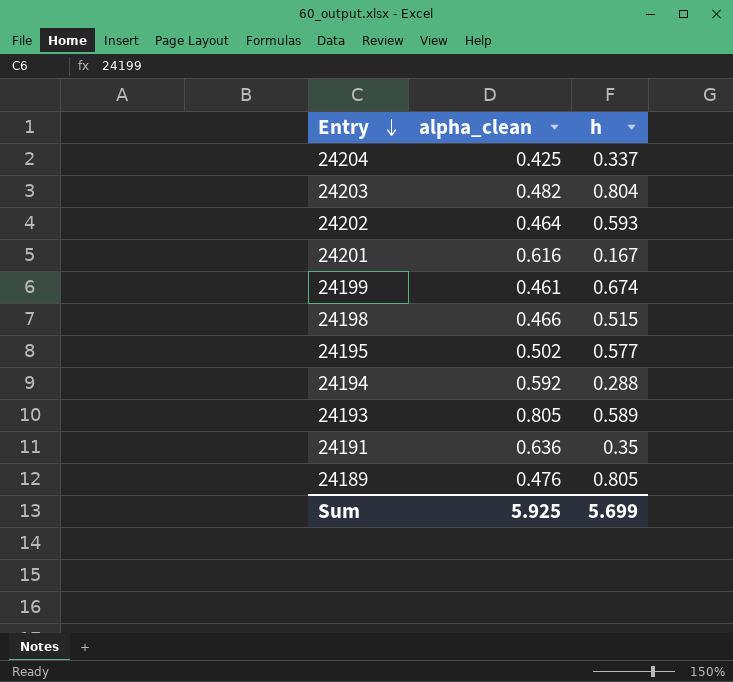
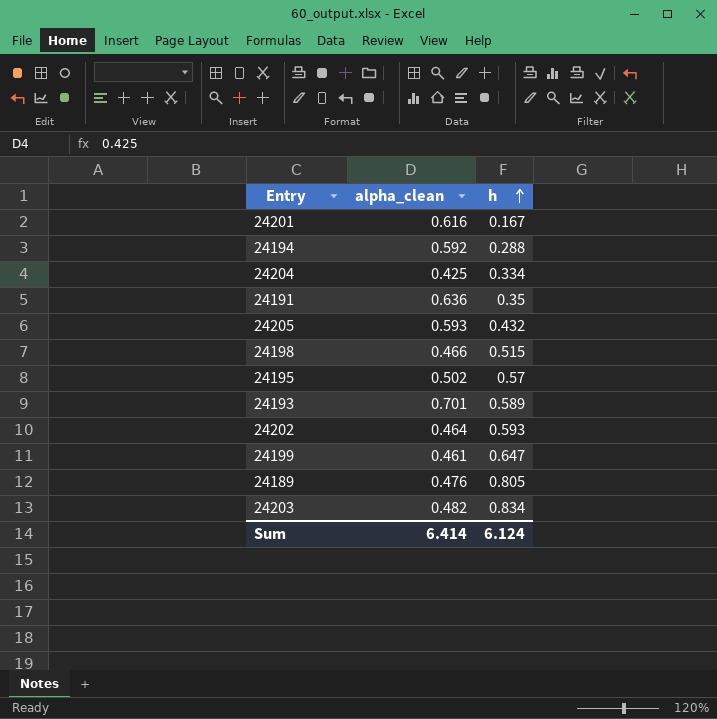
row order: Entry descending -> h ascending
24204 | h: 0.337 -> 0.334
row 24205: none -> 0.593 | 0.432
24195 | h: 0.577 -> 0.57
24193 | alpha_clean: 0.805 -> 0.701
24199 | h: 0.674 -> 0.647
24203 | h: 0.804 -> 0.834
Sum | alpha_clean: 5.925 -> 6.414
Sum | h: 5.699 -> 6.124

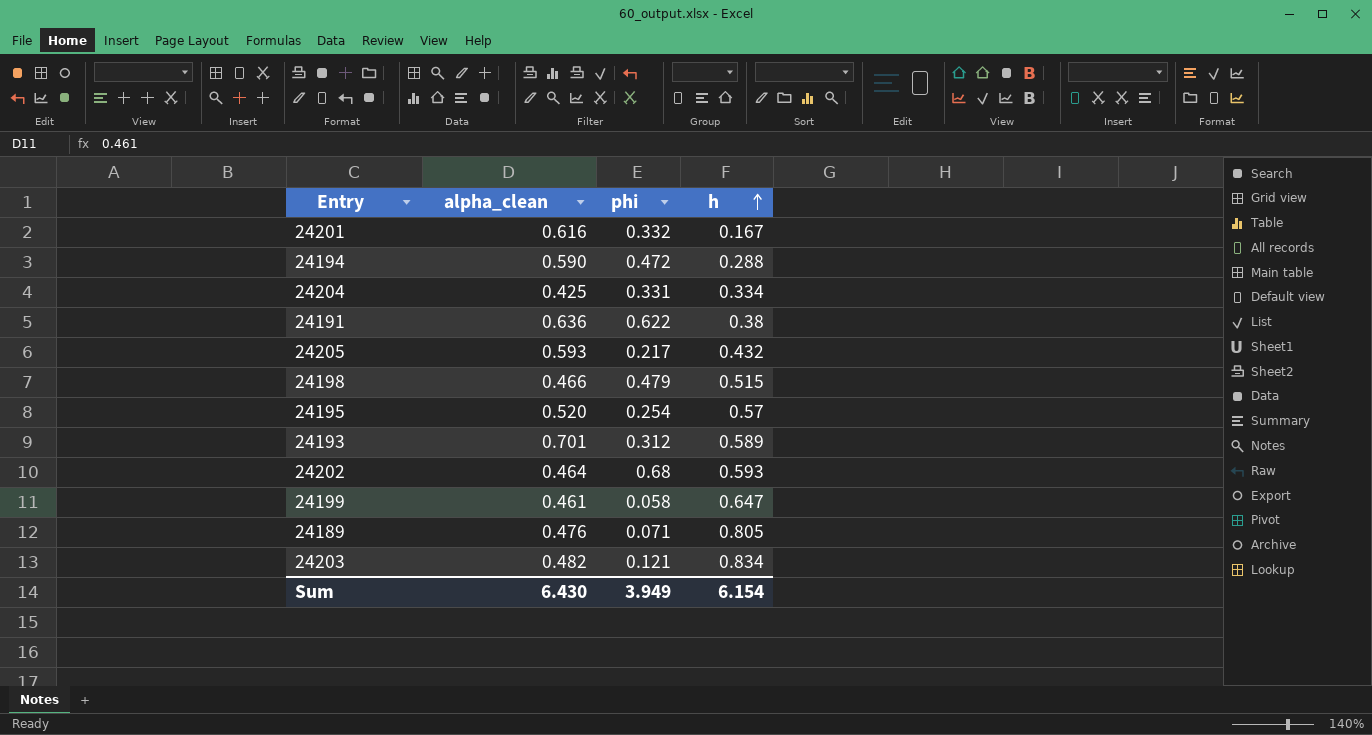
column phi | position: none -> 3
24194 | alpha_clean: 0.592 -> 0.590
24191 | h: 0.35 -> 0.38
24195 | alpha_clean: 0.502 -> 0.520
Sum | alpha_clean: 6.414 -> 6.430
Sum | h: 6.124 -> 6.154

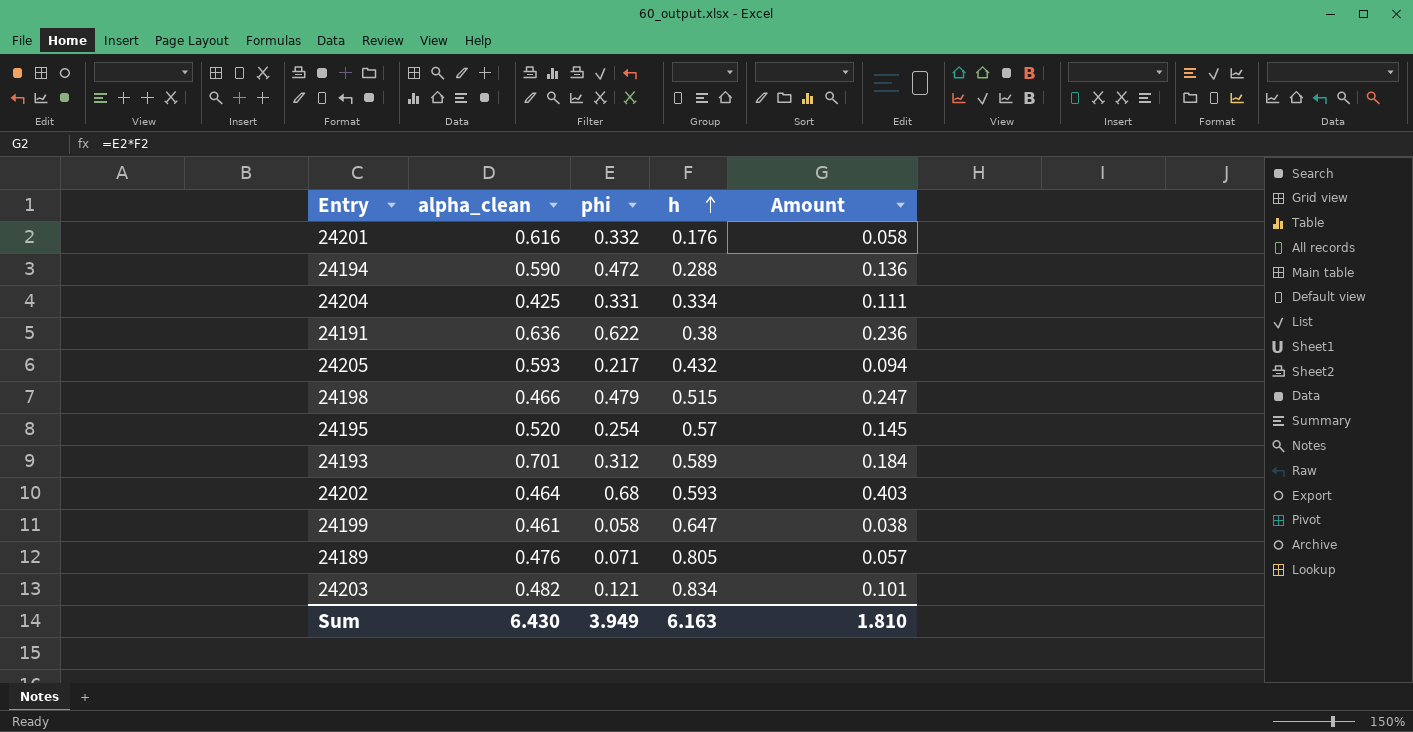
column Amount | formula: none -> [phi] * [h]
24201 | h: 0.167 -> 0.176
Sum | h: 6.154 -> 6.163

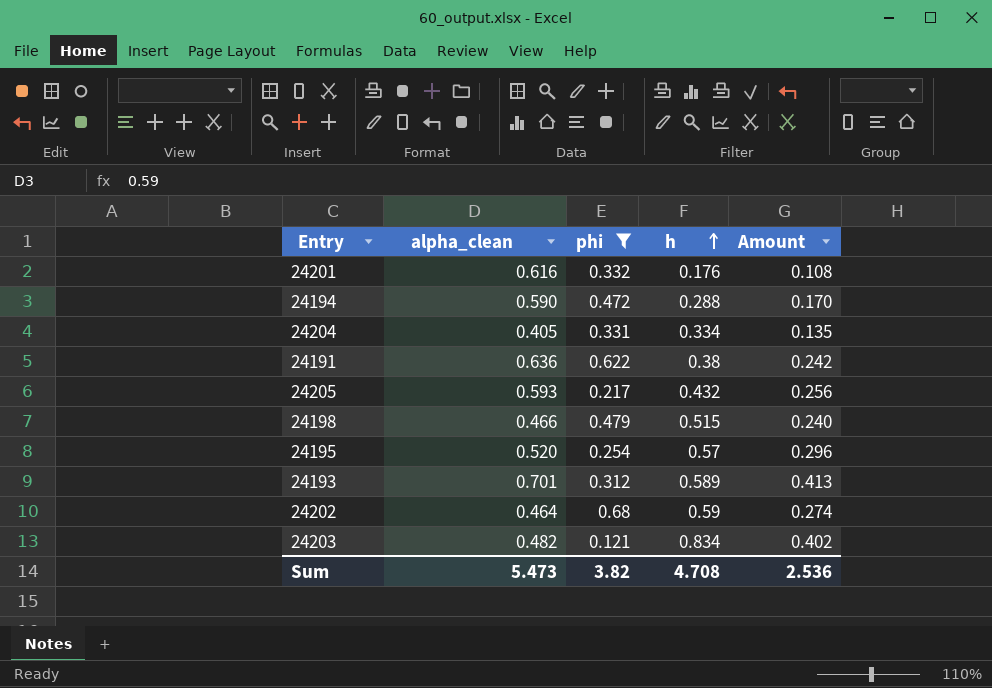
filter: none -> phi >= 0.121
column Amount | formula: [phi] * [h] -> [alpha_clean] * [h]
24204 | alpha_clean: 0.425 -> 0.405
24202 | h: 0.593 -> 0.59
Sum | alpha_clean: 6.430 -> 5.473
Sum | phi: 3.949 -> 3.82
Sum | h: 6.163 -> 4.708
Sum | Amount: 1.810 -> 2.536

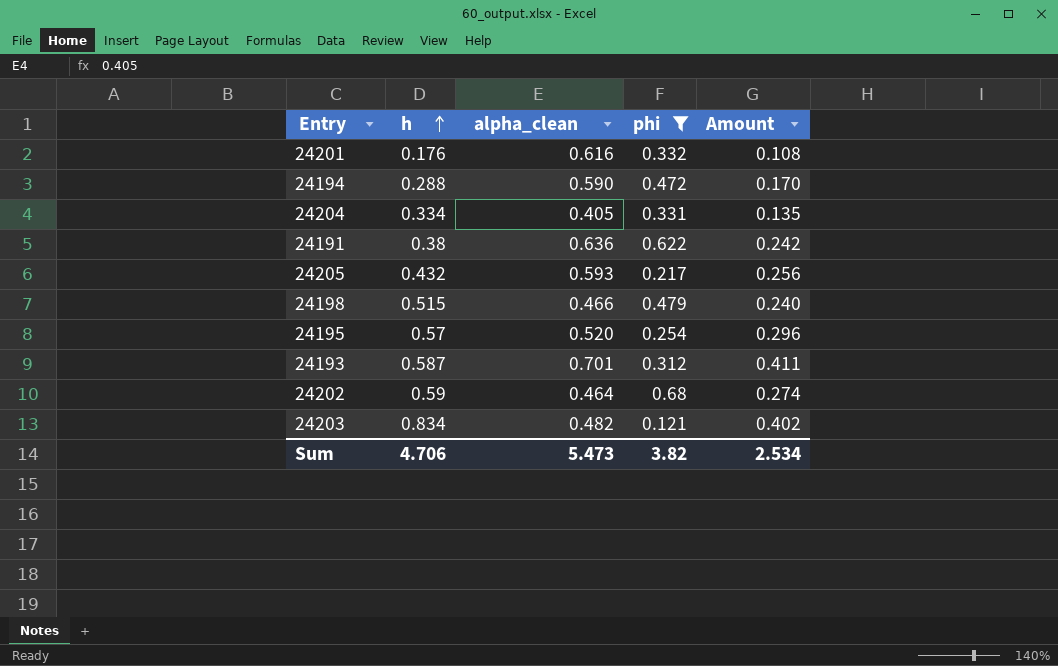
column h | position: 4 -> 2
24193 | h: 0.589 -> 0.587
24193 | Amount: 0.413 -> 0.411
Sum | h: 4.708 -> 4.706
Sum | Amount: 2.536 -> 2.534

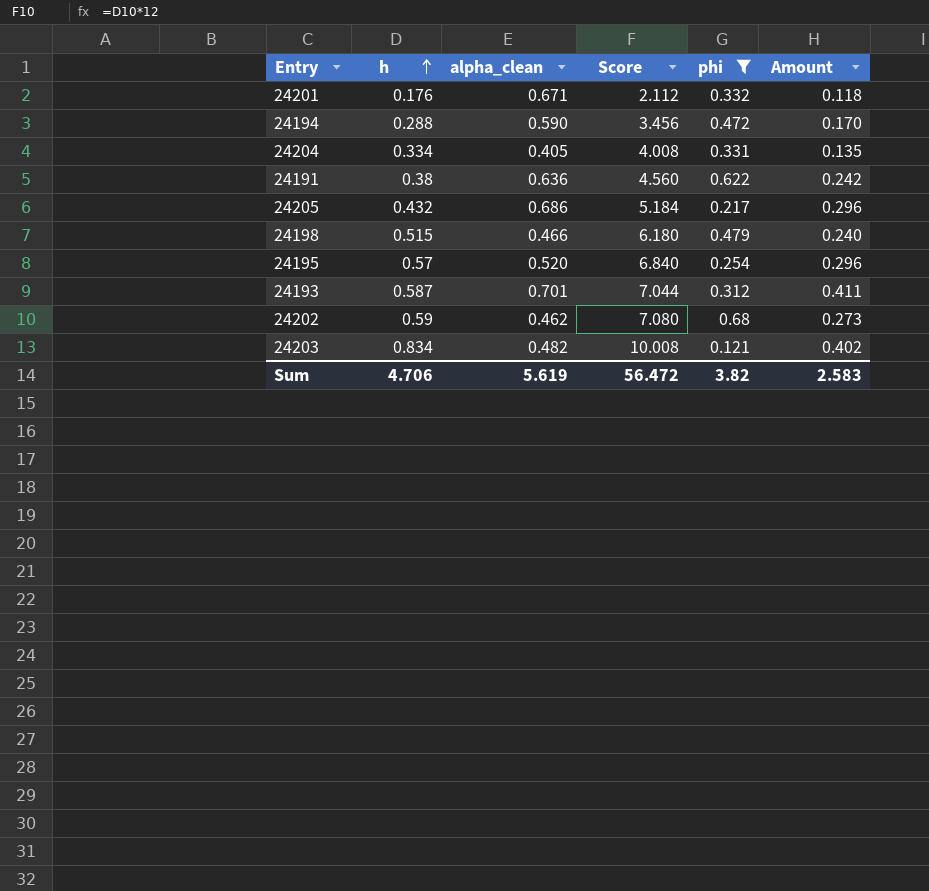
column Score | formula: none -> [h] * 12
24201 | alpha_clean: 0.616 -> 0.671
24201 | Amount: 0.108 -> 0.118
24205 | alpha_clean: 0.593 -> 0.686
24205 | Amount: 0.256 -> 0.296
24202 | alpha_clean: 0.464 -> 0.462
24202 | Amount: 0.274 -> 0.273
Sum | alpha_clean: 5.473 -> 5.619
Sum | Amount: 2.534 -> 2.583

